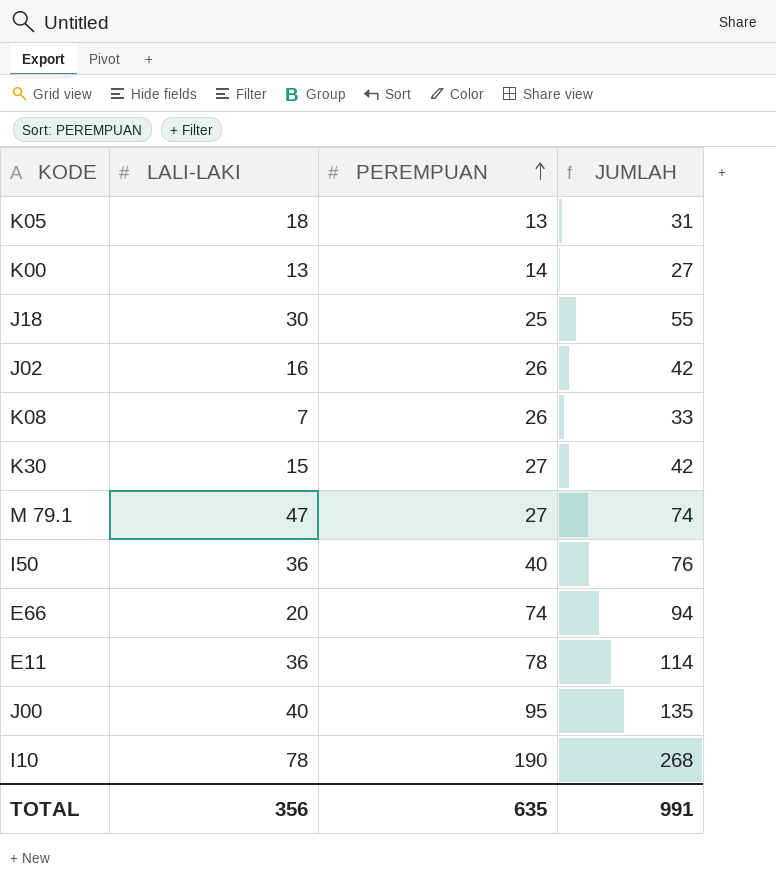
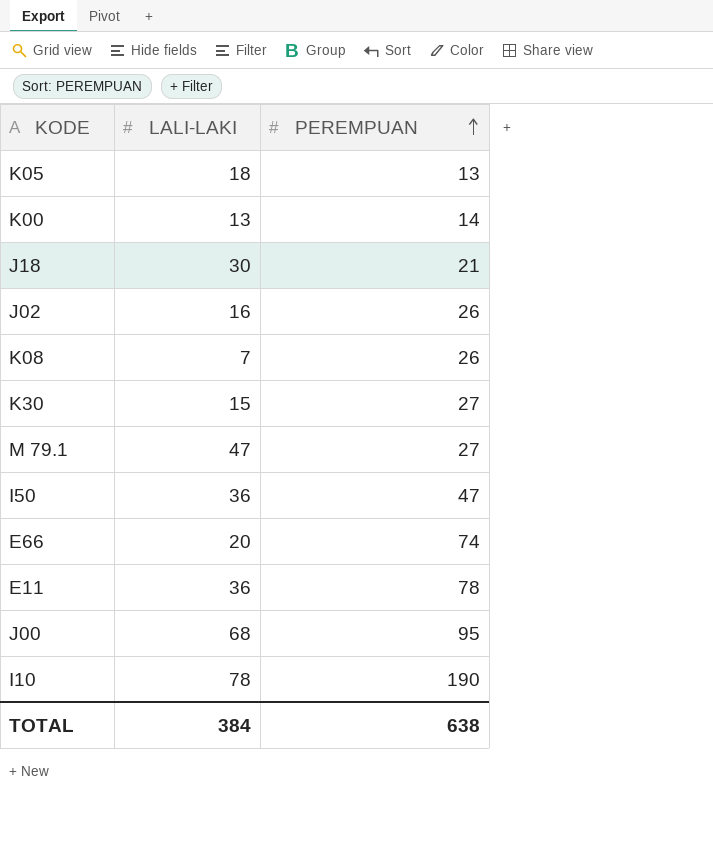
column JUMLAH | formula: [LALI-LAKI] + [PEREMPUAN] -> none
J18 | PEREMPUAN: 25 -> 21
I50 | PEREMPUAN: 40 -> 47
J00 | LALI-LAKI: 40 -> 68
TOTAL | LALI-LAKI: 356 -> 384
TOTAL | PEREMPUAN: 635 -> 638

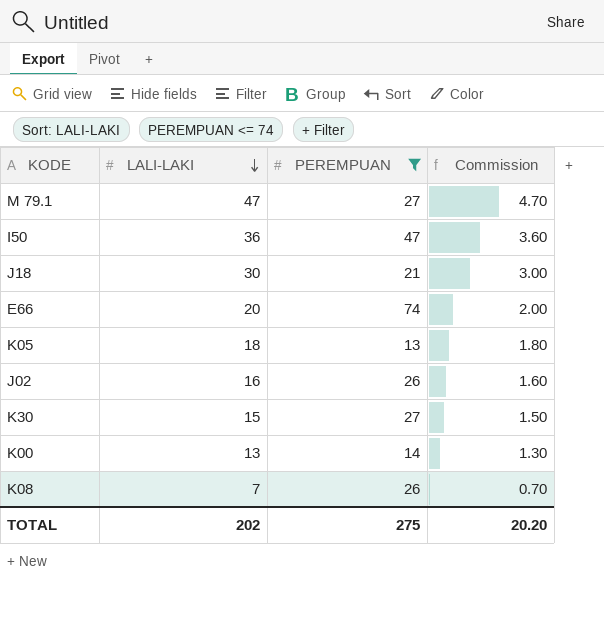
filter: none -> PEREMPUAN <= 74
row order: PEREMPUAN ascending -> LALI-LAKI descending
column Commission | formula: none -> [LALI-LAKI] * 0.1
TOTAL | LALI-LAKI: 384 -> 202
TOTAL | PEREMPUAN: 638 -> 275

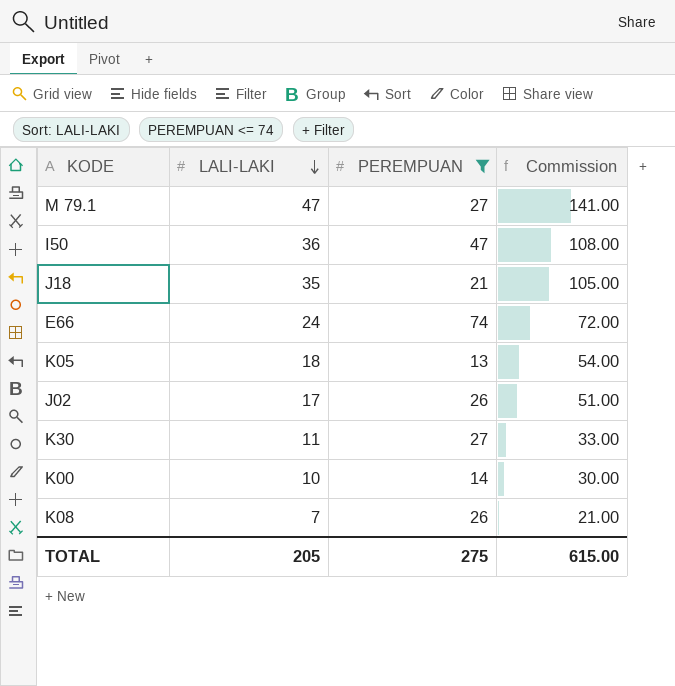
column Commission | formula: [LALI-LAKI] * 0.1 -> [LALI-LAKI] * 3
J18 | LALI-LAKI: 30 -> 35
E66 | LALI-LAKI: 20 -> 24
J02 | LALI-LAKI: 16 -> 17
K30 | LALI-LAKI: 15 -> 11
K00 | LALI-LAKI: 13 -> 10
TOTAL | LALI-LAKI: 202 -> 205
TOTAL | Commission: 20.20 -> 615.00

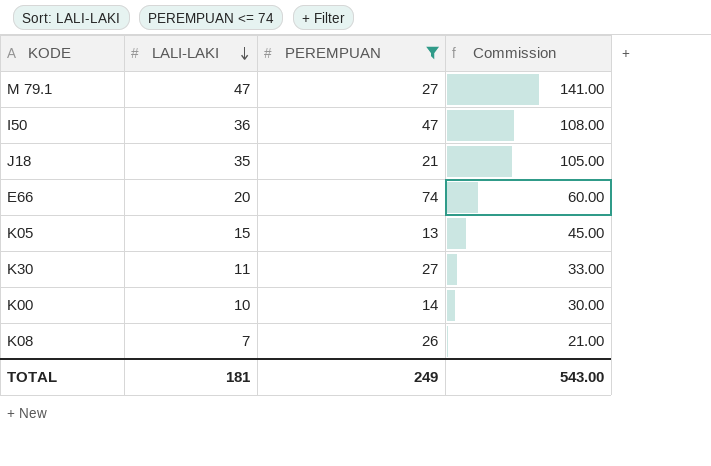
row J02: 17 | 26 | 51.00 -> none
E66 | LALI-LAKI: 24 -> 20
E66 | Commission: 72.00 -> 60.00
K05 | LALI-LAKI: 18 -> 15
K05 | Commission: 54.00 -> 45.00
TOTAL | LALI-LAKI: 205 -> 181
TOTAL | PEREMPUAN: 275 -> 249
TOTAL | Commission: 615.00 -> 543.00

